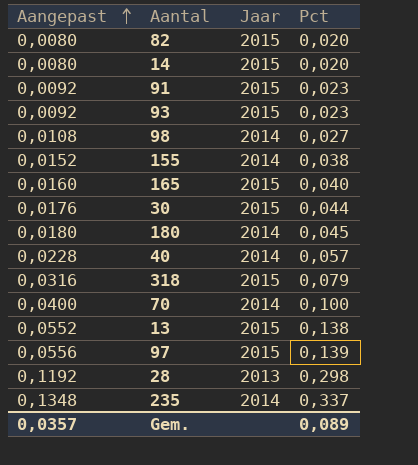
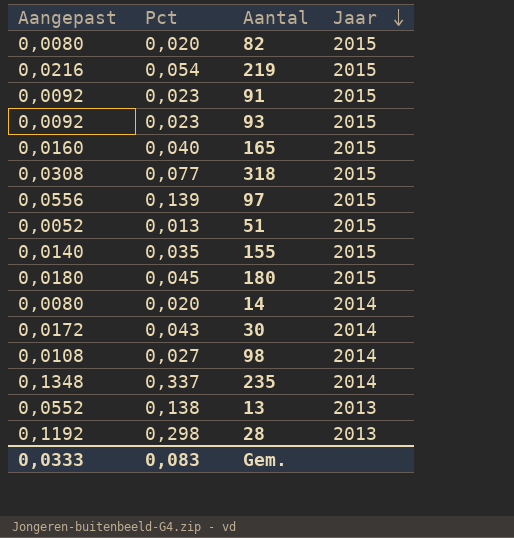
row order: Aangepast ascending -> Jaar descending
column Pct | position: 4 -> 2
row 40: 0,0228 | 2014 | 0,057 -> none
row 70: 0,0400 | 2014 | 0,100 -> none
row 219: none -> 0,0216 | 0,054 | 2015
318 | Aangepast: 0,0316 -> 0,0308
318 | Pct: 0,079 -> 0,077
row 51: none -> 0,0052 | 0,013 | 2015
155 | Aangepast: 0,0152 -> 0,0140
155 | Pct: 0,038 -> 0,035
155 | Jaar: 2014 -> 2015
180 | Jaar: 2014 -> 2015
14 | Jaar: 2015 -> 2014
30 | Aangepast: 0,0176 -> 0,0172
30 | Pct: 0,044 -> 0,043
30 | Jaar: 2015 -> 2014
13 | Jaar: 2015 -> 2013
Gem. | Aangepast: 0,0357 -> 0,0333
Gem. | Pct: 0,089 -> 0,083

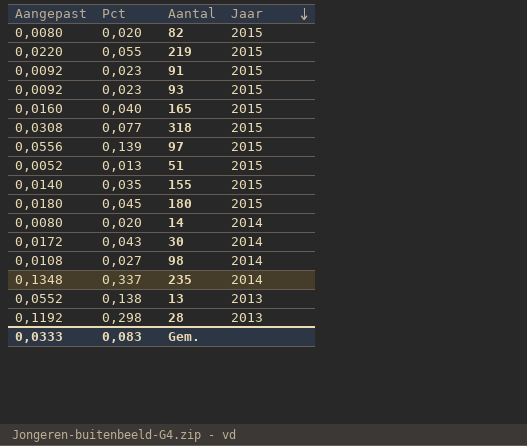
219 | Aangepast: 0,0216 -> 0,0220
219 | Pct: 0,054 -> 0,055

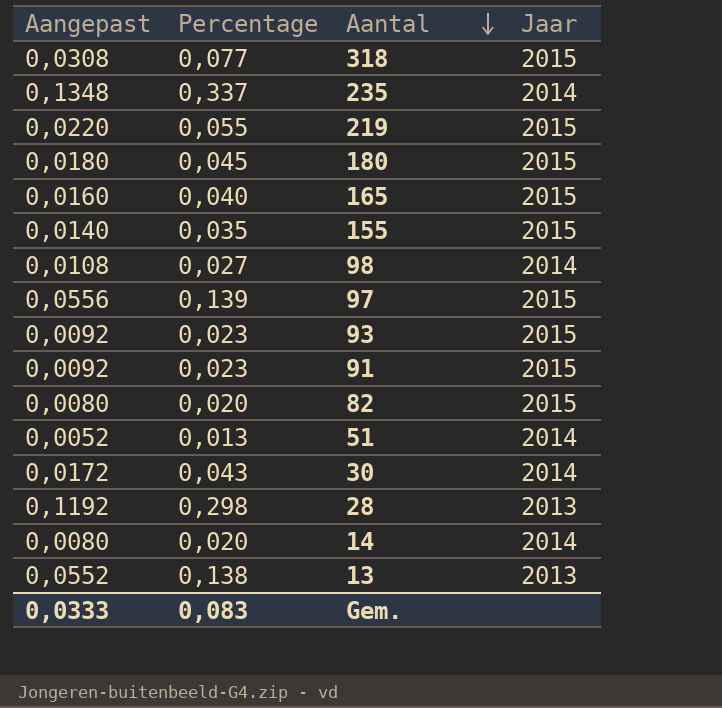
row order: Jaar descending -> Aantal descending
column name: Pct -> Percentage
51 | Jaar: 2015 -> 2014

